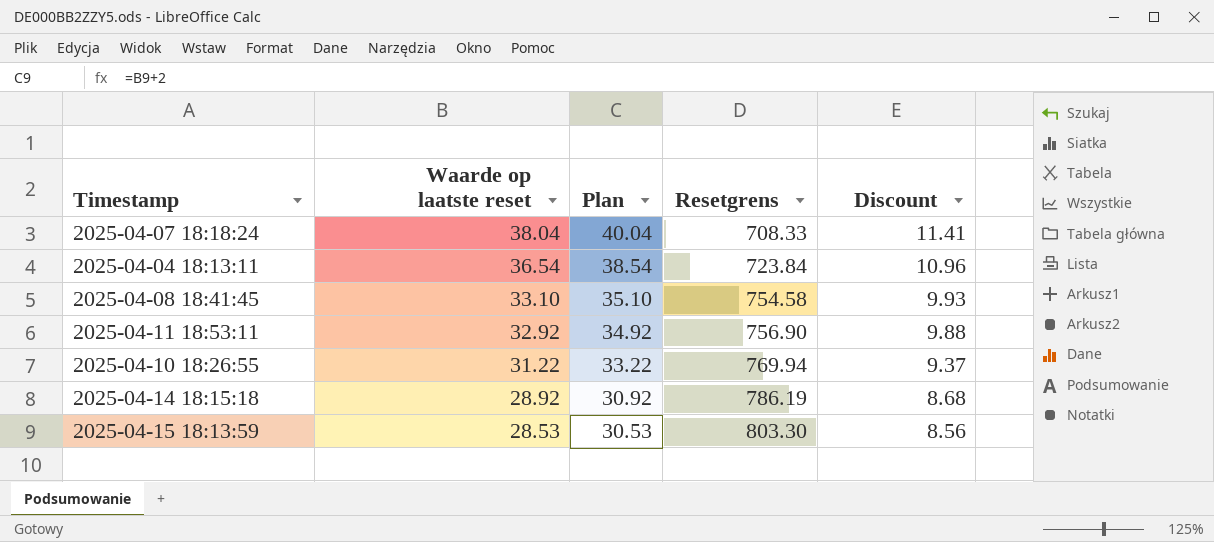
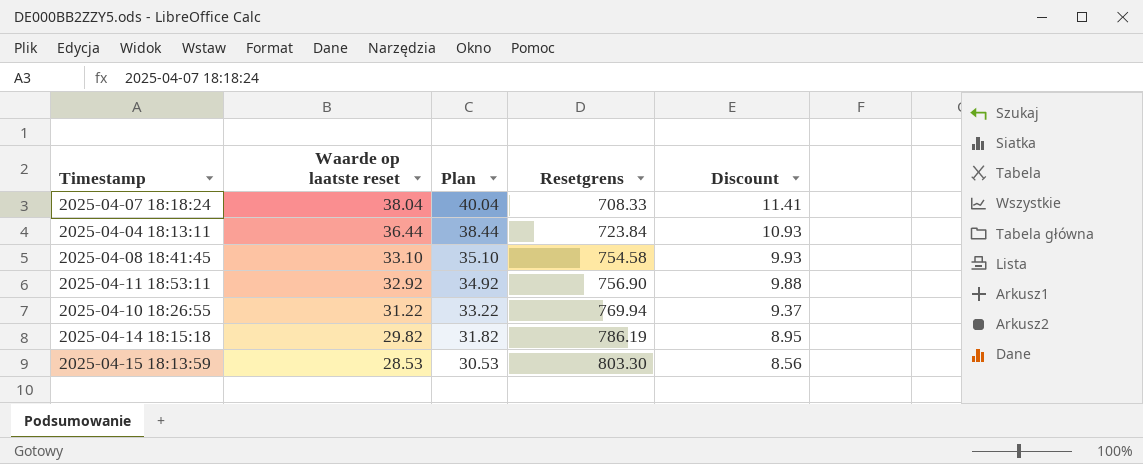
2025-04-04 18:13:11 | Waarde op laatste reset: 36.54 -> 36.44
2025-04-04 18:13:11 | Plan: 38.54 -> 38.44
2025-04-04 18:13:11 | Discount: 10.96 -> 10.93
2025-04-14 18:15:18 | Waarde op laatste reset: 28.92 -> 29.82
2025-04-14 18:15:18 | Plan: 30.92 -> 31.82
2025-04-14 18:15:18 | Discount: 8.68 -> 8.95

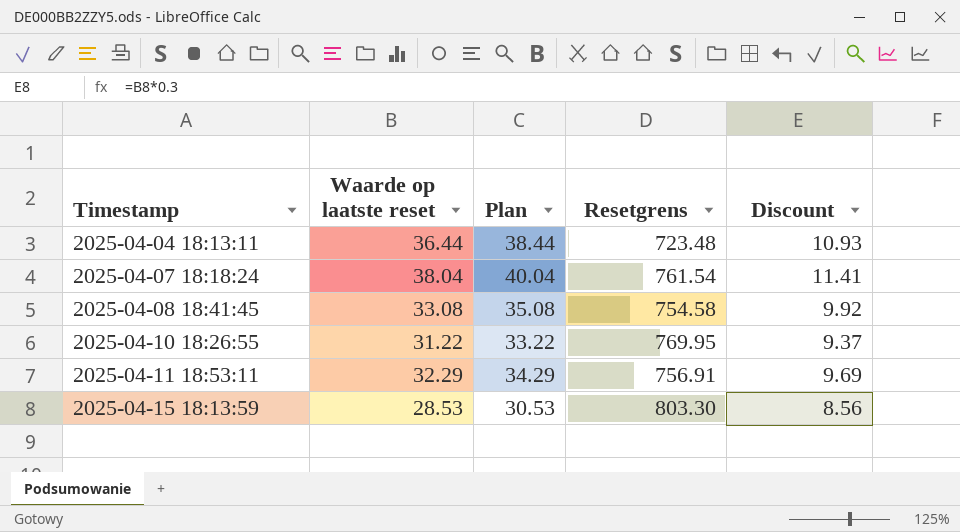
row order: Waarde op laatste reset descending -> Timestamp ascending
row 2025-04-14 18:15:18: 29.82 | 31.82 | 786.19 | 8.95 -> none
2025-04-04 18:13:11 | Resetgrens: 723.84 -> 723.48
2025-04-07 18:18:24 | Resetgrens: 708.33 -> 761.54
2025-04-08 18:41:45 | Waarde op laatste reset: 33.10 -> 33.08
2025-04-08 18:41:45 | Plan: 35.10 -> 35.08
2025-04-08 18:41:45 | Discount: 9.93 -> 9.92
2025-04-10 18:26:55 | Resetgrens: 769.94 -> 769.95
2025-04-11 18:53:11 | Waarde op laatste reset: 32.92 -> 32.29
2025-04-11 18:53:11 | Plan: 34.92 -> 34.29
2025-04-11 18:53:11 | Resetgrens: 756.90 -> 756.91
2025-04-11 18:53:11 | Discount: 9.88 -> 9.69

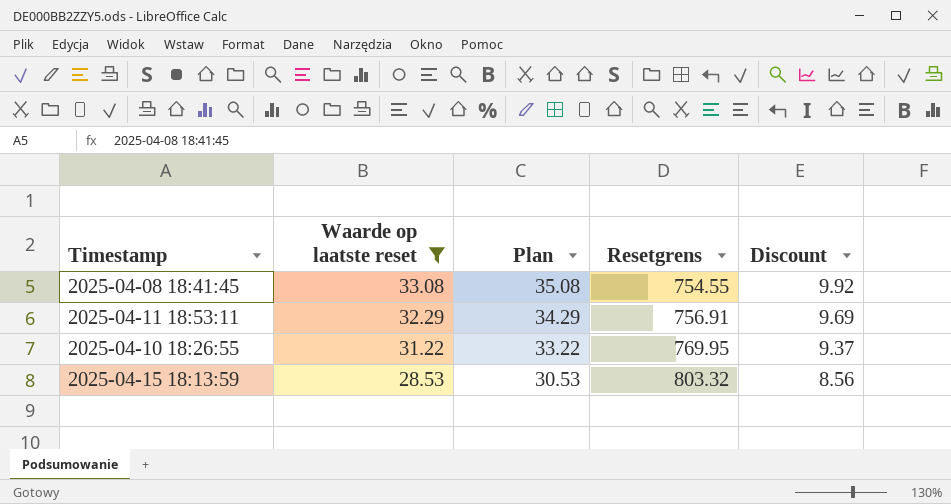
filter: none -> Waarde op laatste reset <= 33.08
row order: Timestamp ascending -> Waarde op laatste reset descending
2025-04-08 18:41:45 | Resetgrens: 754.58 -> 754.55
2025-04-15 18:13:59 | Resetgrens: 803.30 -> 803.32

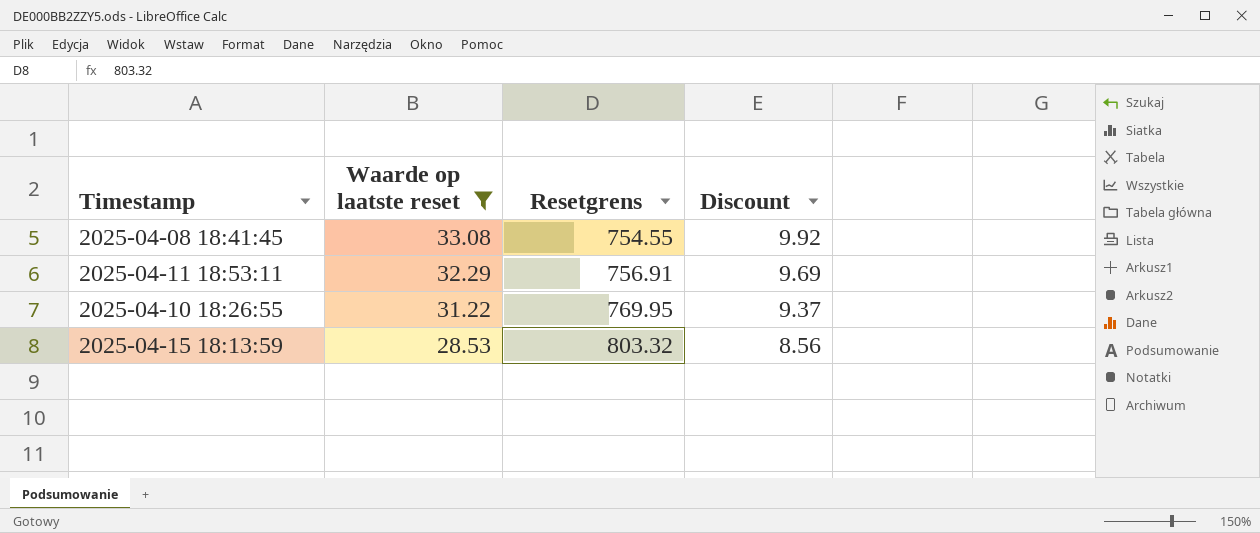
column Plan | formula: [Waarde op laatste reset] + 2 -> none

